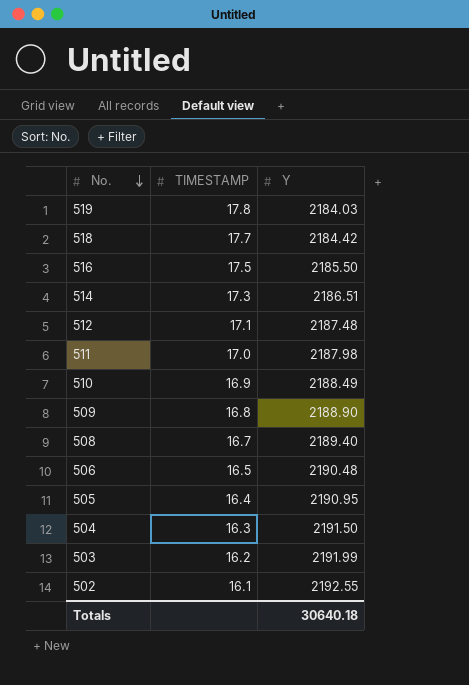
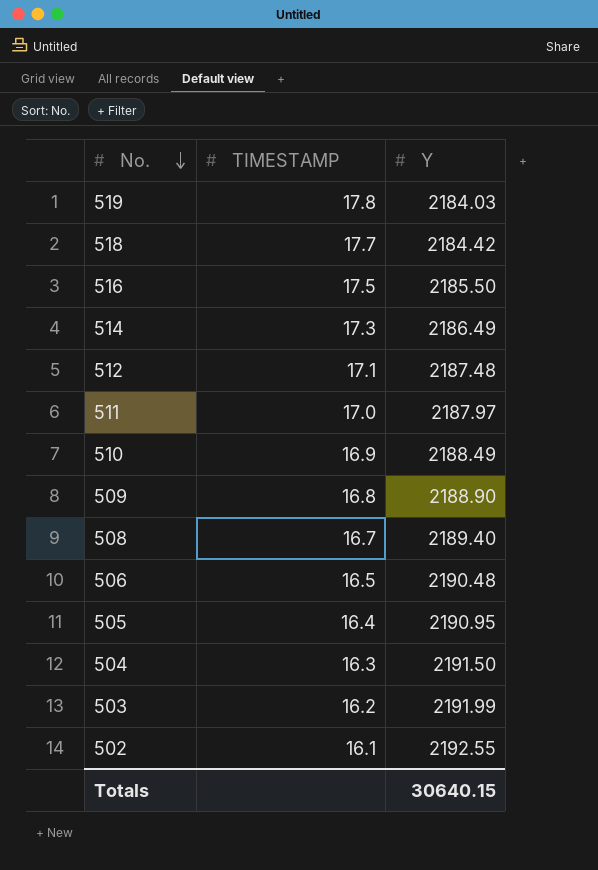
514 | Y: 2186.51 -> 2186.49
511 | Y: 2187.98 -> 2187.97
Totals | Y: 30640.18 -> 30640.15

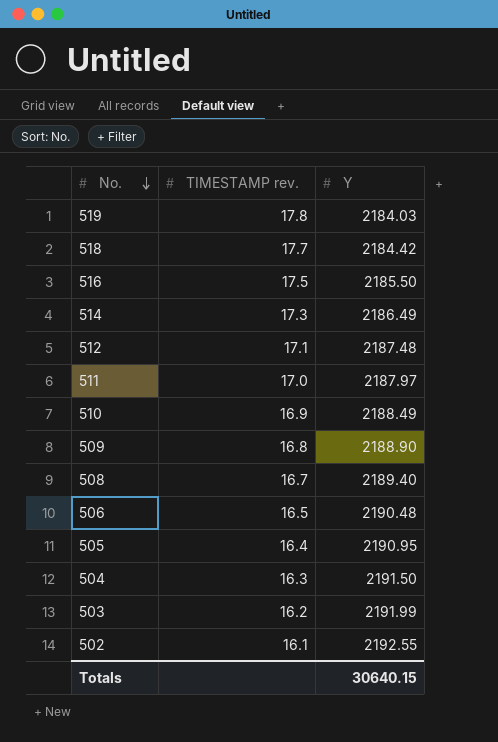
column name: TIMESTAMP -> TIMESTAMP rev.

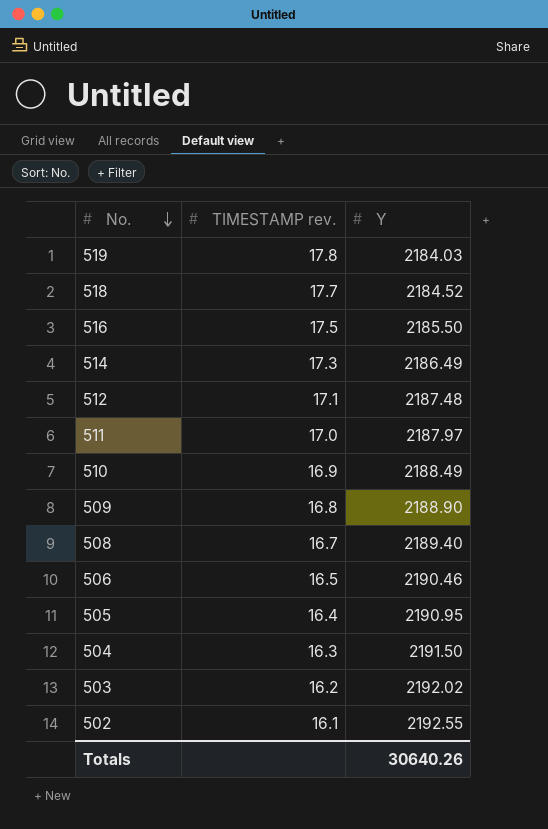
518 | Y: 2184.42 -> 2184.52
506 | Y: 2190.48 -> 2190.46
503 | Y: 2191.99 -> 2192.02
Totals | Y: 30640.15 -> 30640.26

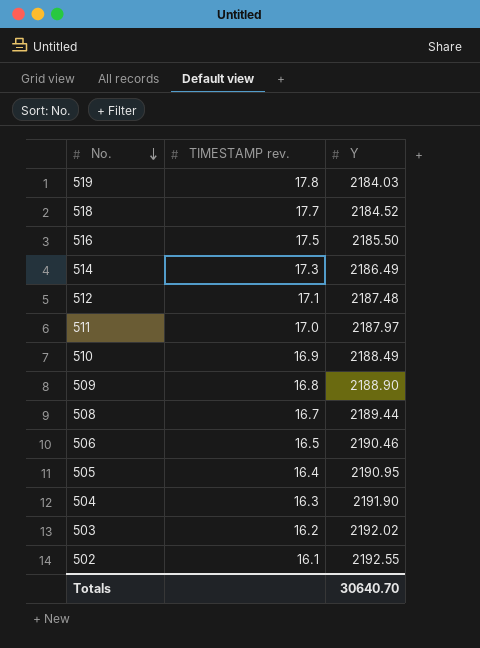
508 | Y: 2189.40 -> 2189.44
504 | Y: 2191.50 -> 2191.90
Totals | Y: 30640.26 -> 30640.70

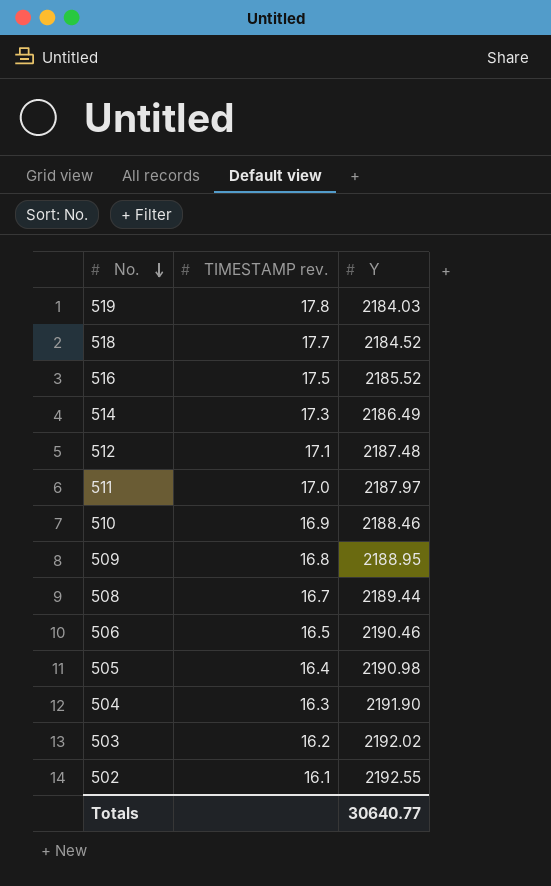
516 | Y: 2185.50 -> 2185.52
510 | Y: 2188.49 -> 2188.46
509 | Y: 2188.90 -> 2188.95
505 | Y: 2190.95 -> 2190.98
Totals | Y: 30640.70 -> 30640.77

